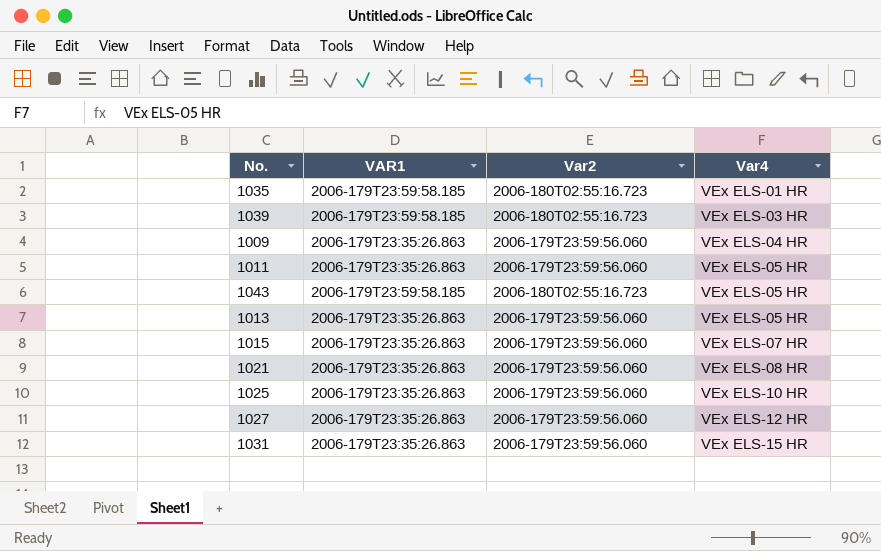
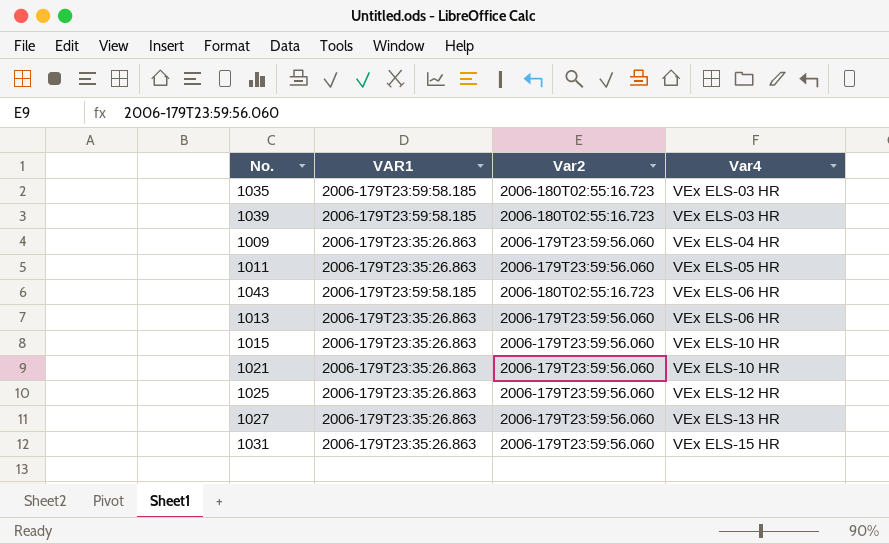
1035 | Var4: VEx ELS-01 HR -> VEx ELS-03 HR
1043 | Var4: VEx ELS-05 HR -> VEx ELS-06 HR
1013 | Var4: VEx ELS-05 HR -> VEx ELS-06 HR
1015 | Var4: VEx ELS-07 HR -> VEx ELS-10 HR
1021 | Var4: VEx ELS-08 HR -> VEx ELS-10 HR
1025 | Var4: VEx ELS-10 HR -> VEx ELS-12 HR
1027 | Var4: VEx ELS-12 HR -> VEx ELS-13 HR

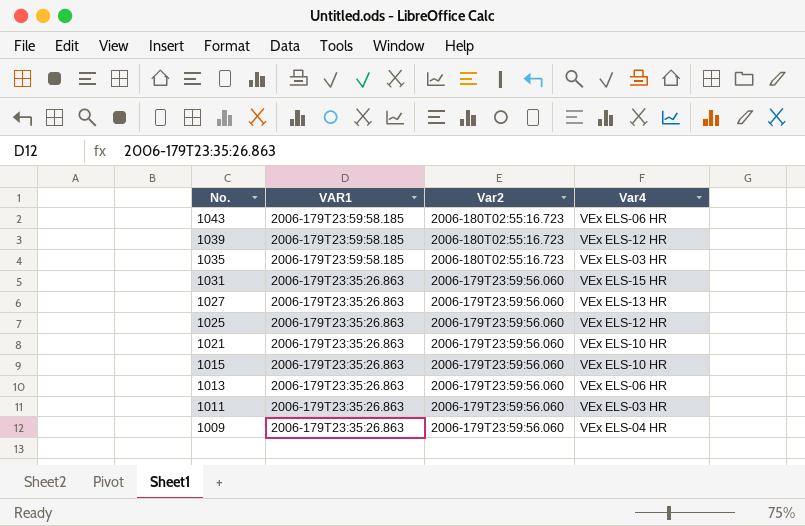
row order: Var4 ascending -> No. descending
1039 | Var4: VEx ELS-03 HR -> VEx ELS-12 HR
1011 | Var4: VEx ELS-05 HR -> VEx ELS-03 HR

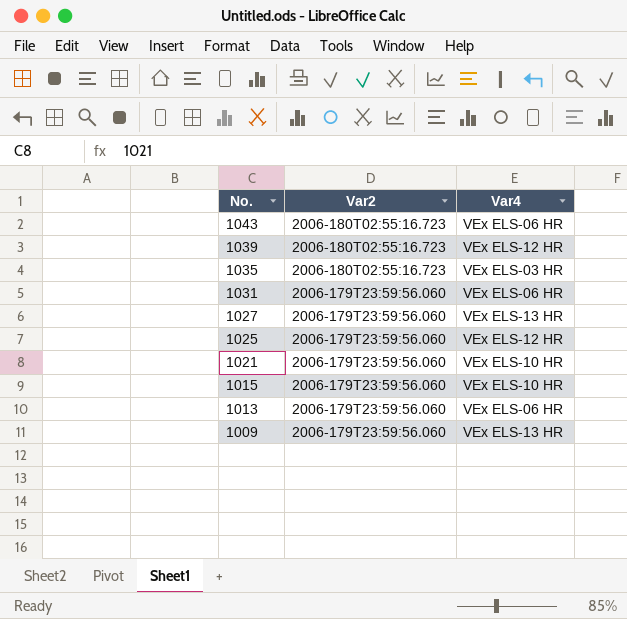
column VAR1 | position: 2 -> none
row 1011: 2006-179T23:35:26.863 | 2006-179T23:59:56.060 | VEx ELS-03 HR -> none
1031 | Var4: VEx ELS-15 HR -> VEx ELS-06 HR
1009 | Var4: VEx ELS-04 HR -> VEx ELS-13 HR

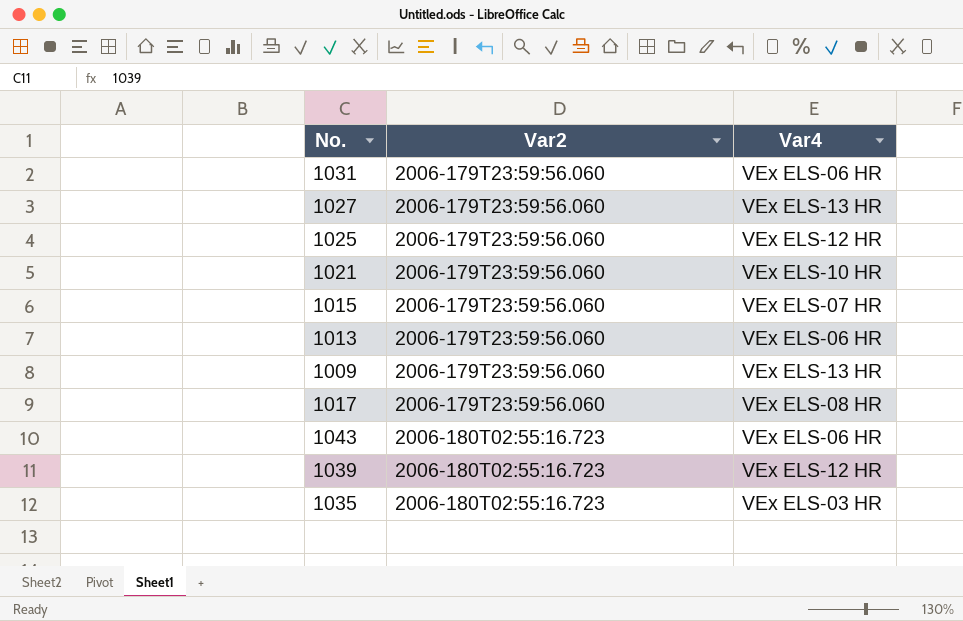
row order: No. descending -> Var2 ascending
1015 | Var4: VEx ELS-10 HR -> VEx ELS-07 HR
row 1017: none -> 2006-179T23:59:56.060 | VEx ELS-08 HR

